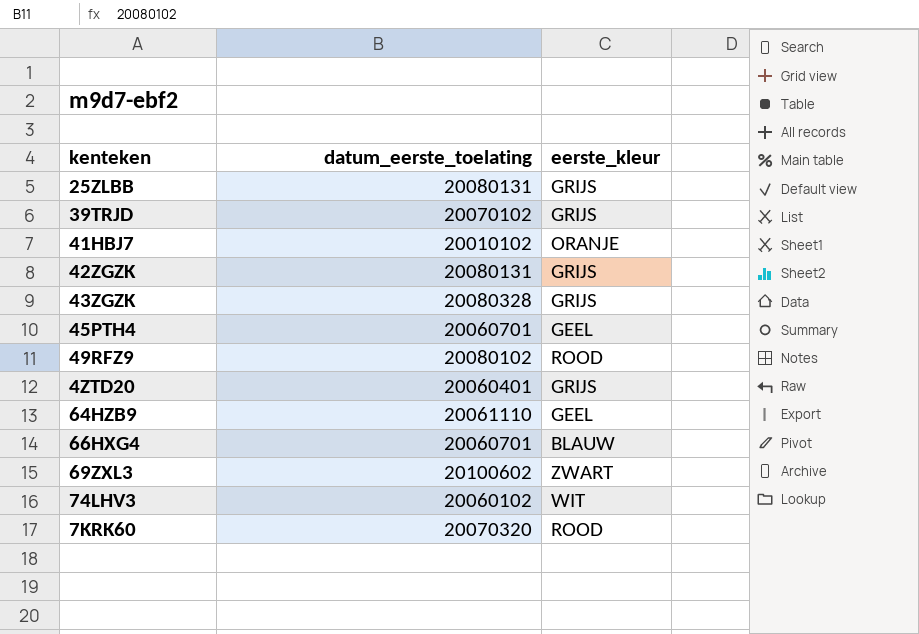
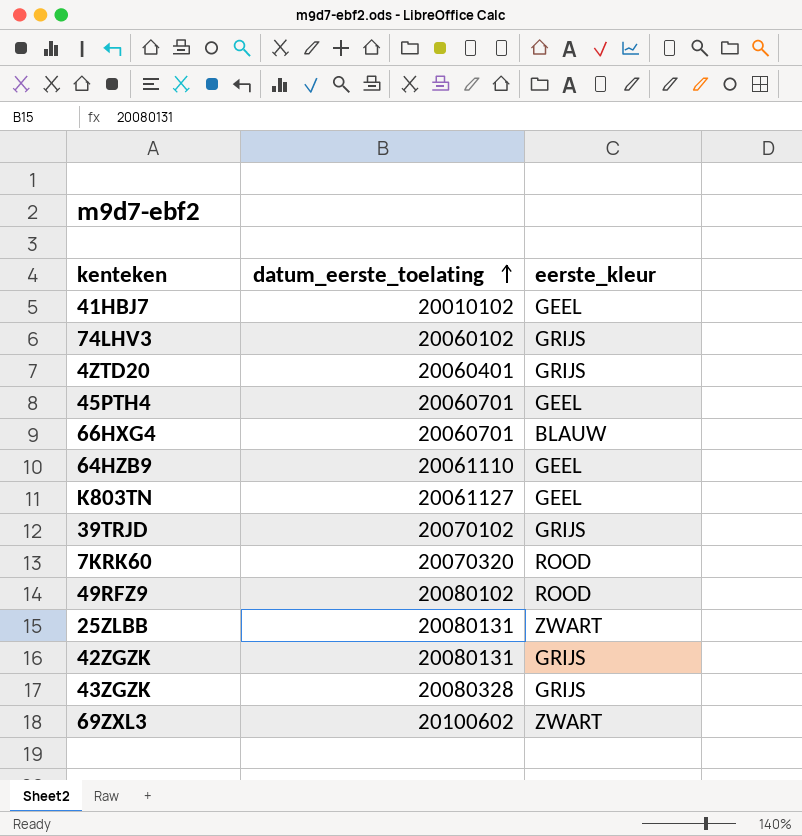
row order: none -> datum_eerste_toelating ascending
41HBJ7 | eerste_kleur: ORANJE -> GEEL
74LHV3 | eerste_kleur: WIT -> GRIJS
row K803TN: none -> 20061127 | GEEL
25ZLBB | eerste_kleur: GRIJS -> ZWART

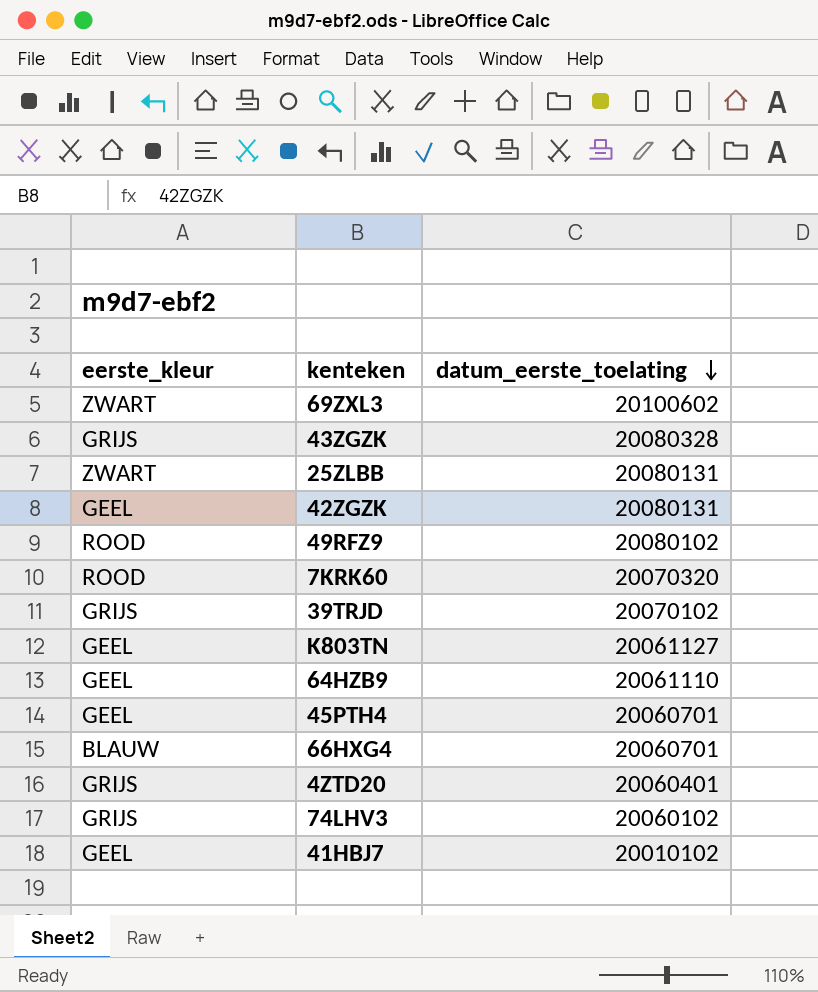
row order: datum_eerste_toelating ascending -> datum_eerste_toelating descending
column eerste_kleur | position: 3 -> 1
42ZGZK | eerste_kleur: GRIJS -> GEEL

